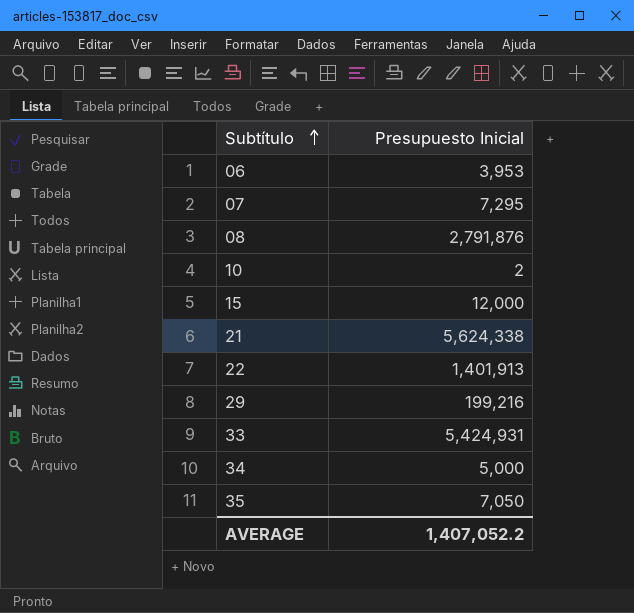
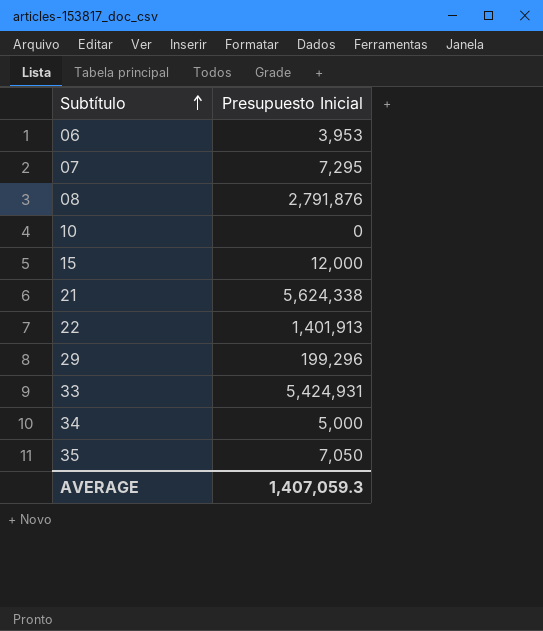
10 | Presupuesto Inicial: 2 -> 0
29 | Presupuesto Inicial: 199,216 -> 199,296
AVERAGE | Presupuesto Inicial: 1,407,052.2 -> 1,407,059.3

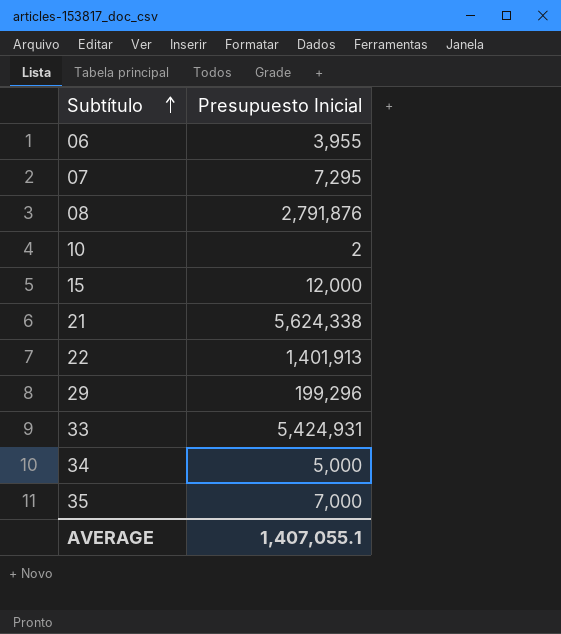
06 | Presupuesto Inicial: 3,953 -> 3,955
10 | Presupuesto Inicial: 0 -> 2
35 | Presupuesto Inicial: 7,050 -> 7,000
AVERAGE | Presupuesto Inicial: 1,407,059.3 -> 1,407,055.1

